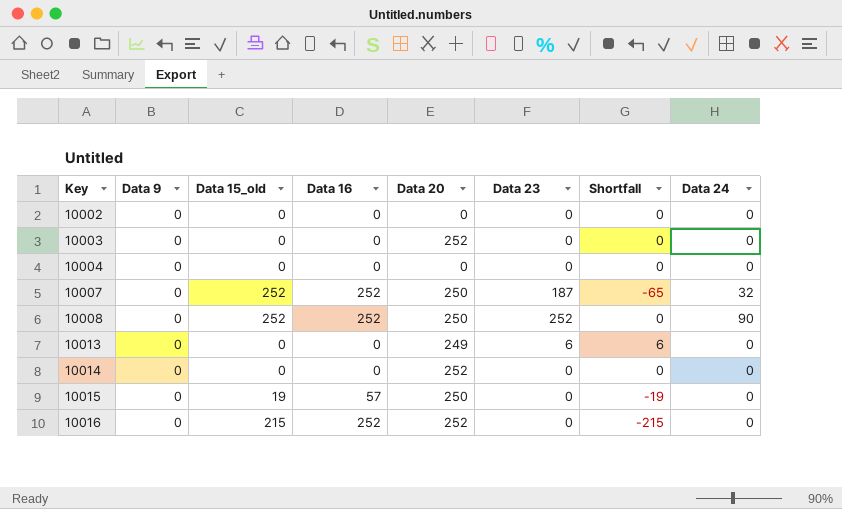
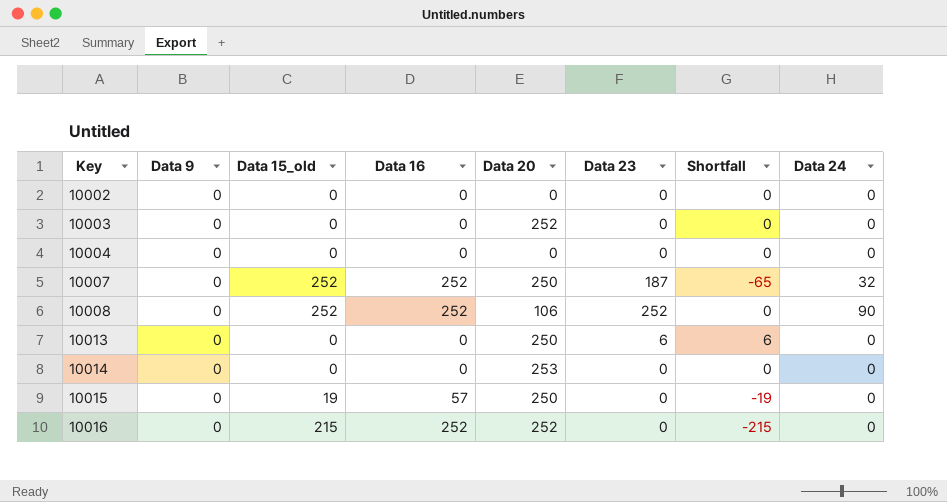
10008 | Data 20: 250 -> 106
10013 | Data 20: 249 -> 250
10014 | Data 20: 252 -> 253

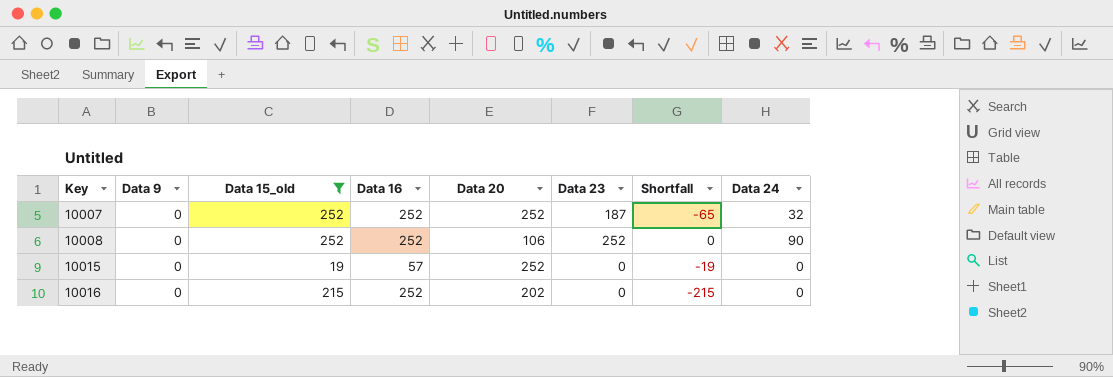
filter: none -> Data 15_old != 0
10007 | Data 20: 250 -> 252
10015 | Data 20: 250 -> 252
10016 | Data 20: 252 -> 202

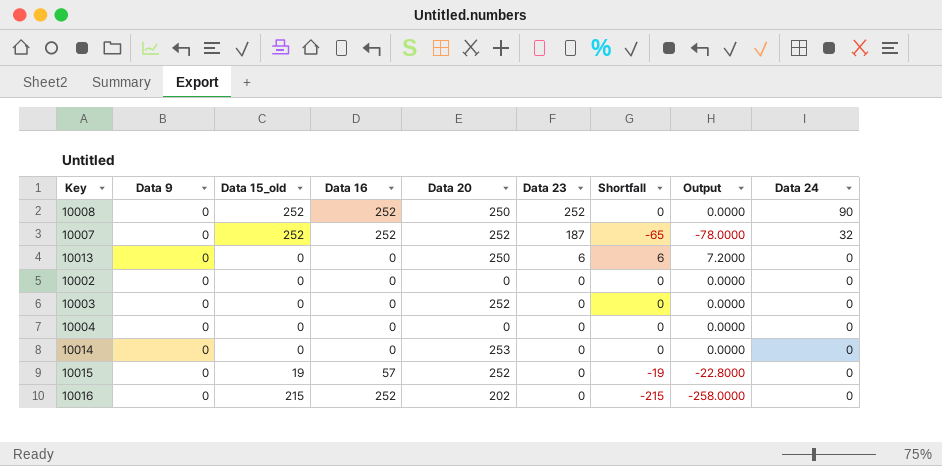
filter: Data 15_old != 0 -> none
row order: Key ascending -> Data 23 descending
column Output | formula: none -> [Shortfall] * 1.2
10008 | Data 20: 106 -> 250

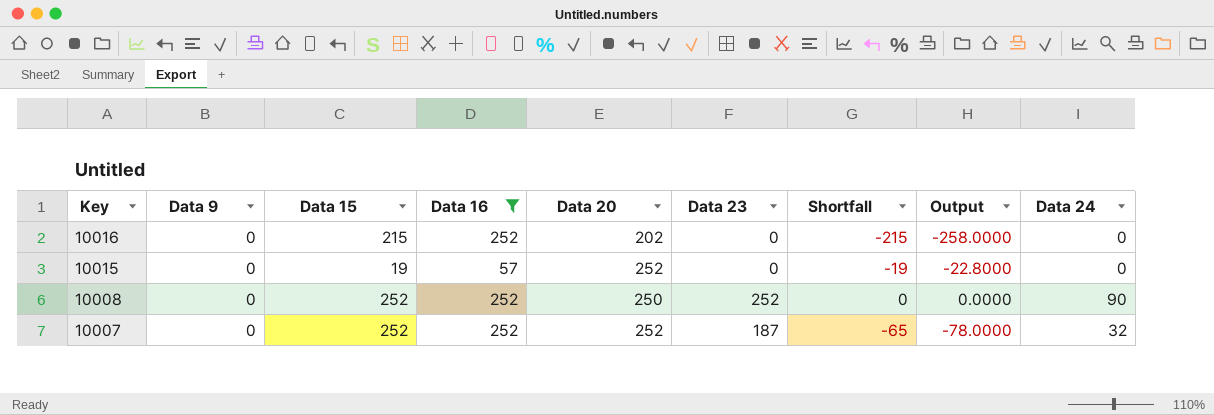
filter: none -> Data 16 != 0
row order: Data 23 descending -> Key descending
column name: Data 15_old -> Data 15

